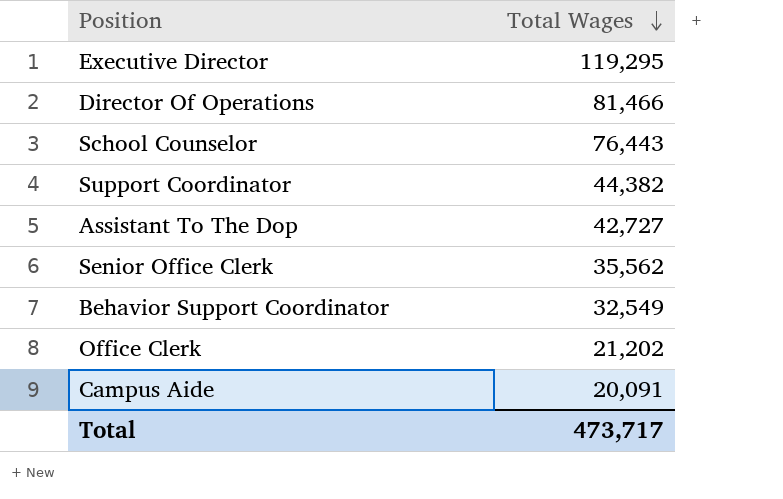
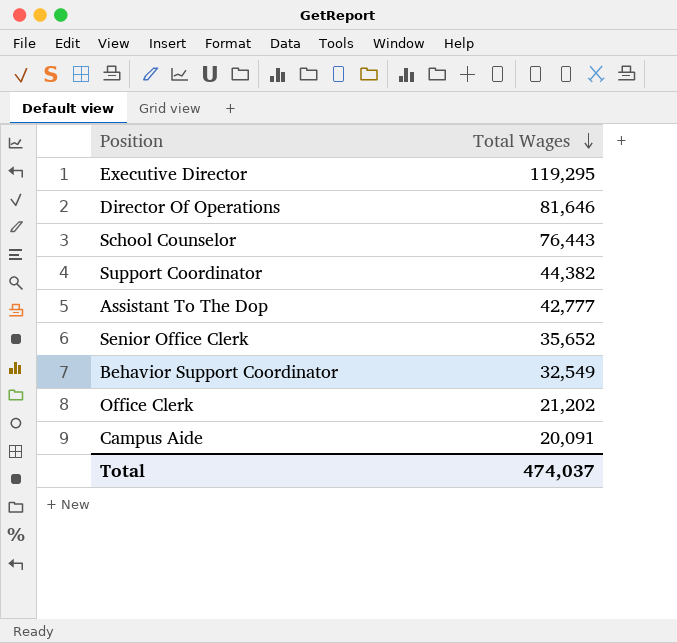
Director Of Operations | Total Wages: 81,466 -> 81,646
Assistant To The Dop | Total Wages: 42,727 -> 42,777
Senior Office Clerk | Total Wages: 35,562 -> 35,652
Total | Total Wages: 473,717 -> 474,037

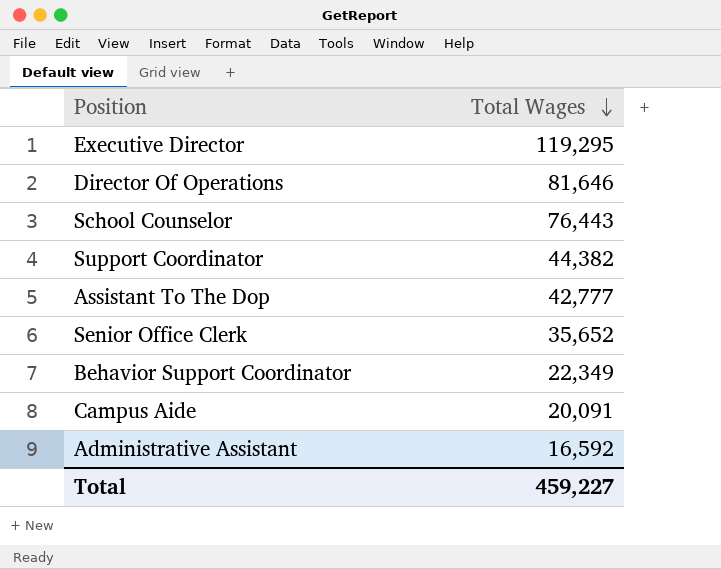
row Office Clerk: 21,202 -> none
Behavior Support Coordinator | Total Wages: 32,549 -> 22,349
row Administrative Assistant: none -> 16,592
Total | Total Wages: 474,037 -> 459,227

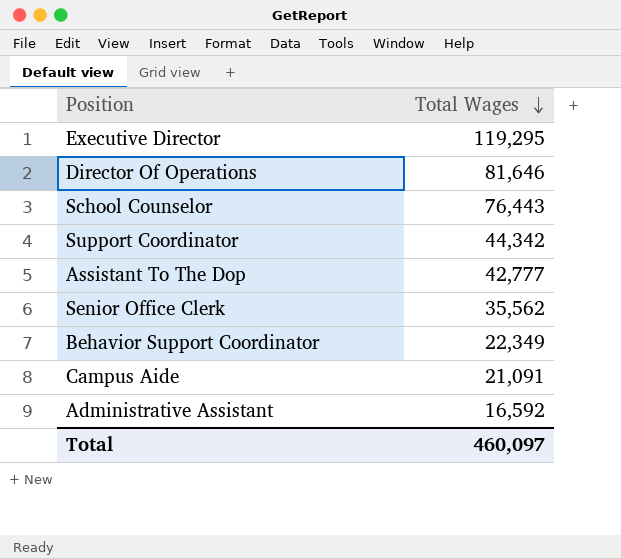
Support Coordinator | Total Wages: 44,382 -> 44,342
Senior Office Clerk | Total Wages: 35,652 -> 35,562
Campus Aide | Total Wages: 20,091 -> 21,091
Total | Total Wages: 459,227 -> 460,097

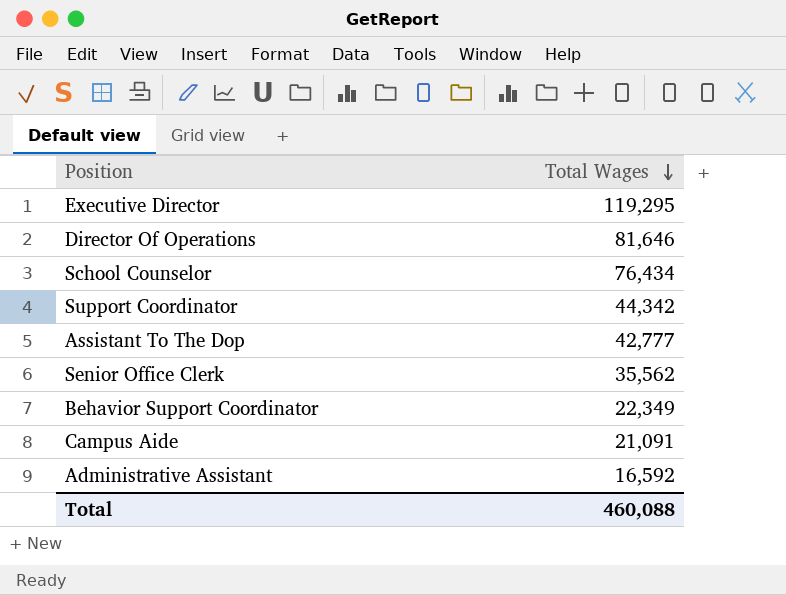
School Counselor | Total Wages: 76,443 -> 76,434
Total | Total Wages: 460,097 -> 460,088

